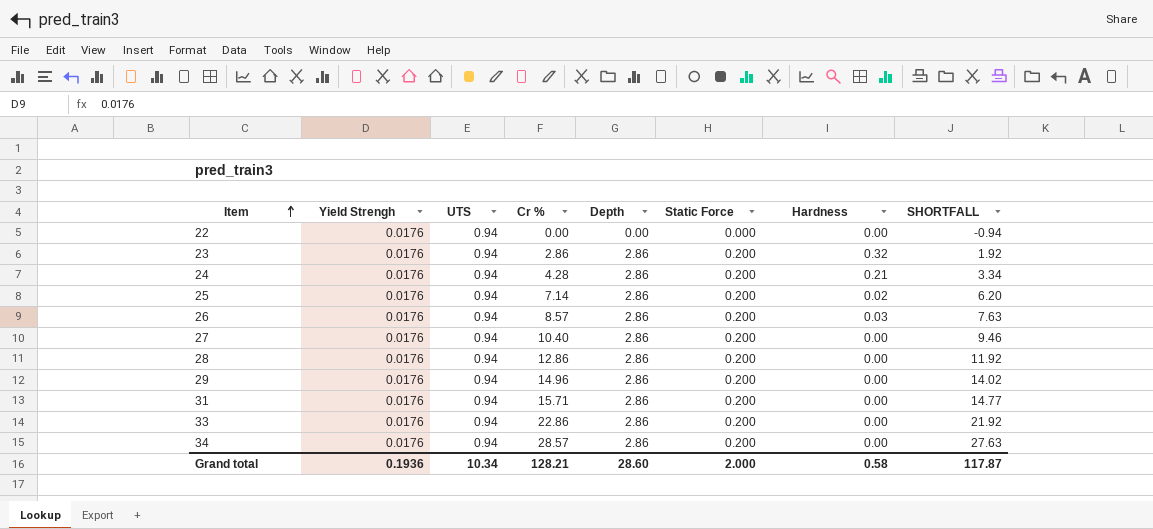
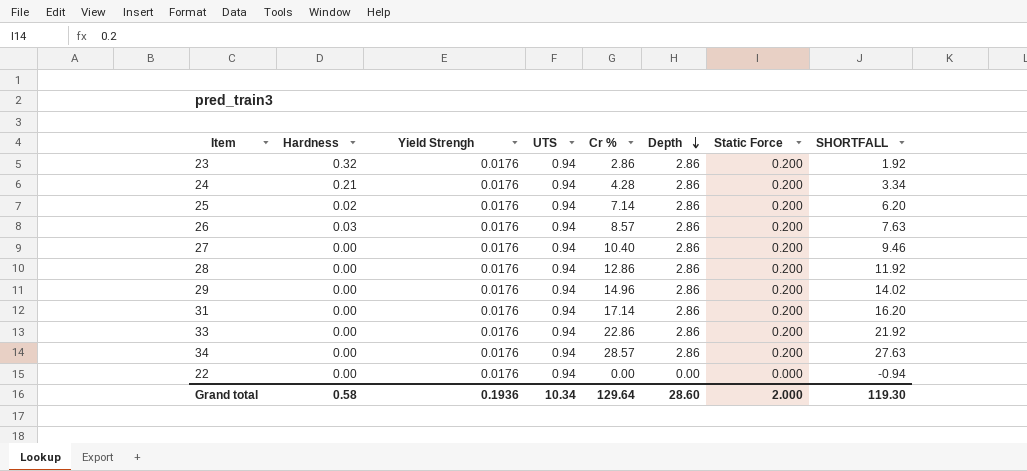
row order: Item ascending -> Depth descending
column Hardness | position: 7 -> 2
31 | Cr %: 15.71 -> 17.14
31 | SHORTFALL: 14.77 -> 16.20
Grand total | Cr %: 128.21 -> 129.64
Grand total | SHORTFALL: 117.87 -> 119.30

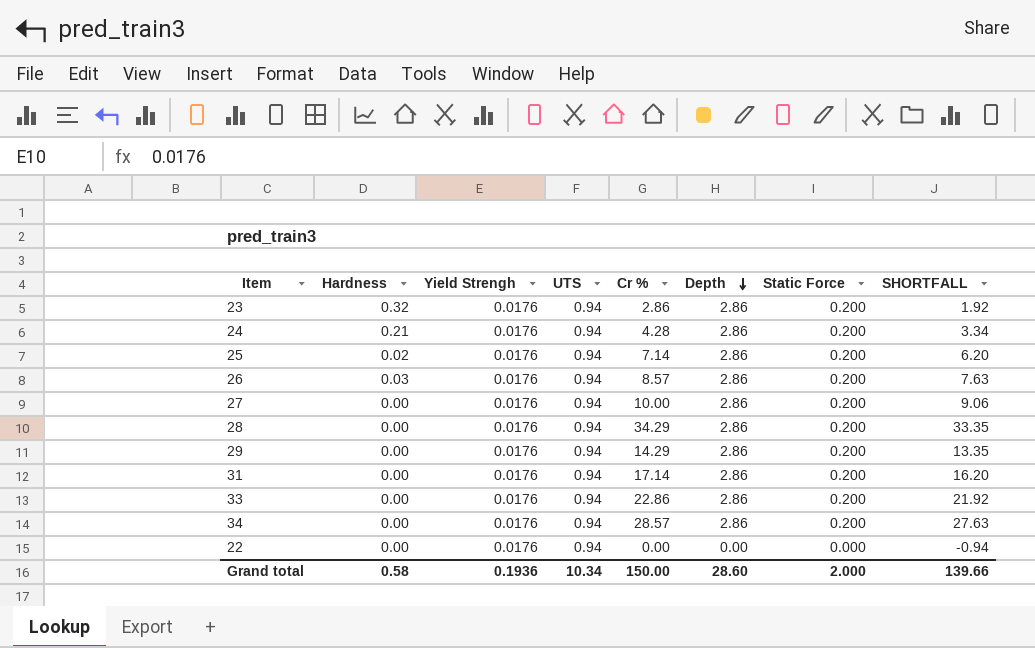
27 | Cr %: 10.40 -> 10.00
27 | SHORTFALL: 9.46 -> 9.06
28 | Cr %: 12.86 -> 34.29
28 | SHORTFALL: 11.92 -> 33.35
29 | Cr %: 14.96 -> 14.29
29 | SHORTFALL: 14.02 -> 13.35
Grand total | Cr %: 129.64 -> 150.00
Grand total | SHORTFALL: 119.30 -> 139.66

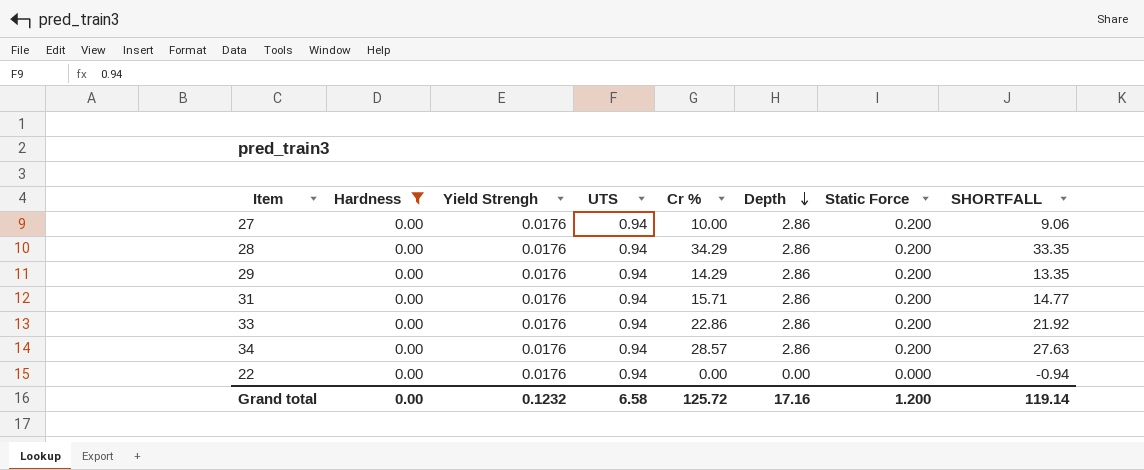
filter: none -> Hardness = 0.00
31 | Cr %: 17.14 -> 15.71
31 | SHORTFALL: 16.20 -> 14.77
Grand total | Hardness: 0.58 -> 0.00
Grand total | Yield Strengh: 0.1936 -> 0.1232
Grand total | UTS: 10.34 -> 6.58
Grand total | Cr %: 150.00 -> 125.72
Grand total | Depth: 28.60 -> 17.16
Grand total | Static Force: 2.000 -> 1.200
Grand total | SHORTFALL: 139.66 -> 119.14

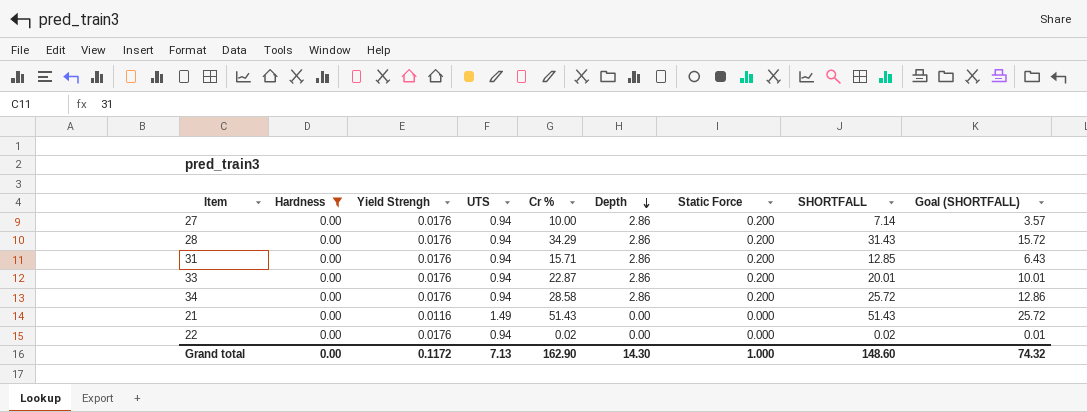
column SHORTFALL | formula: [Cr %] - [UTS] -> [Cr %] - [Depth]
column Goal (SHORTFALL) | formula: none -> [SHORTFALL] * 0.5
row 29: 0.00 | 0.0176 | 0.94 | 14.29 | 2.86 | 0.200 | 13.35 -> none
33 | Cr %: 22.86 -> 22.87
34 | Cr %: 28.57 -> 28.58
row 21: none -> 0.00 | 0.0116 | 1.49 | 51.43 | 0.00 | 0.000 | 51.43 | 25.72
22 | Cr %: 0.00 -> 0.02
Grand total | Yield Strengh: 0.1232 -> 0.1172
Grand total | UTS: 6.58 -> 7.13
Grand total | Cr %: 125.72 -> 162.90
Grand total | Depth: 17.16 -> 14.30
Grand total | Static Force: 1.200 -> 1.000
Grand total | SHORTFALL: 119.14 -> 148.60

